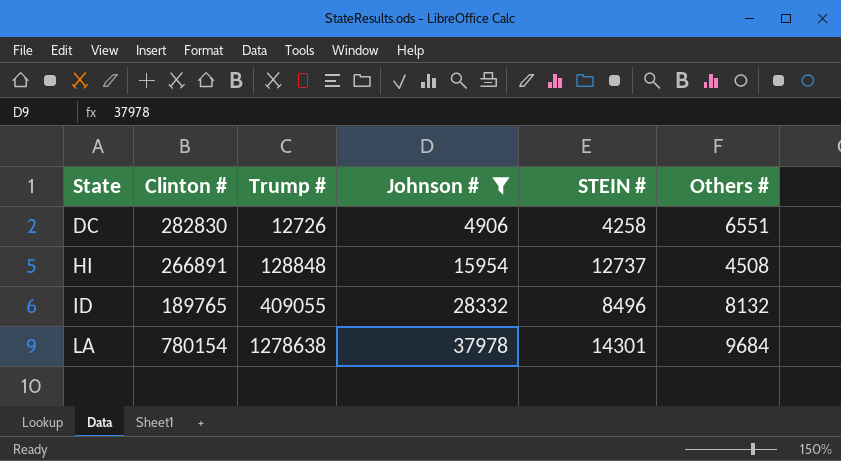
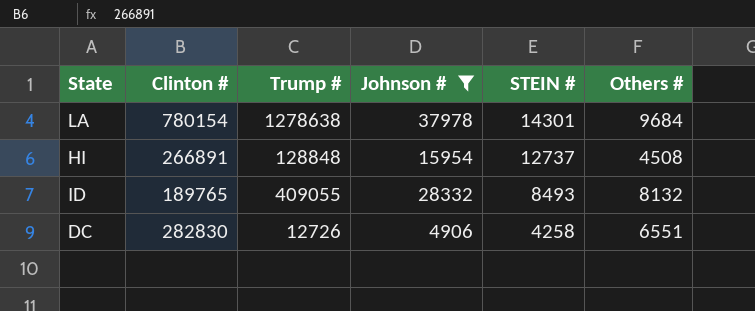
row order: State ascending -> STEIN # descending
ID | STEIN #: 8496 -> 8493

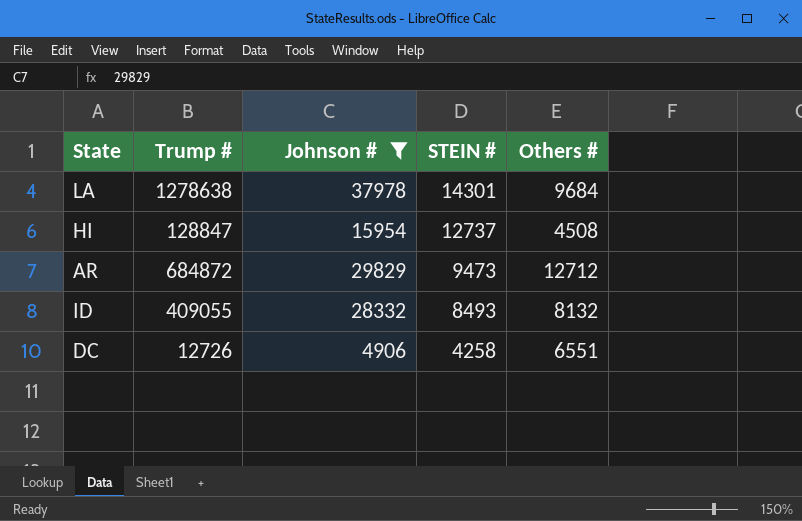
column Clinton # | position: 2 -> none
HI | Trump #: 128848 -> 128847
row AR: none -> 684872 | 29829 | 9473 | 12712

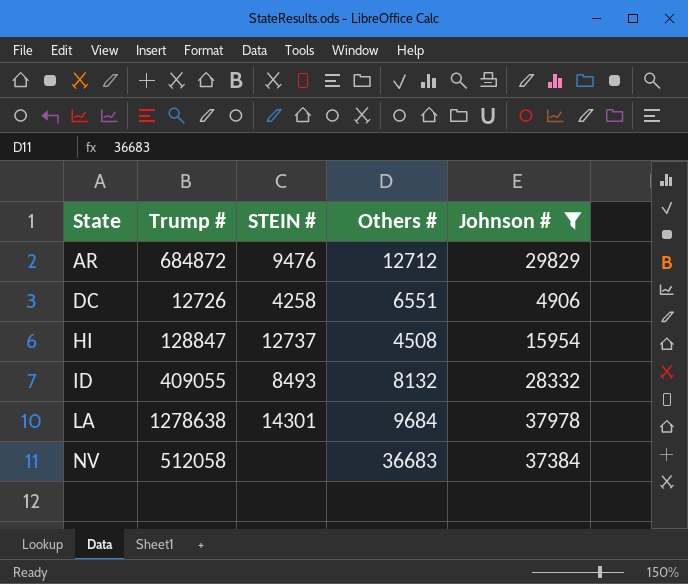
row order: STEIN # descending -> State ascending
column Johnson # | position: 3 -> 5
AR | STEIN #: 9473 -> 9476
row NV: none -> 512058 | none | 36683 | 37384

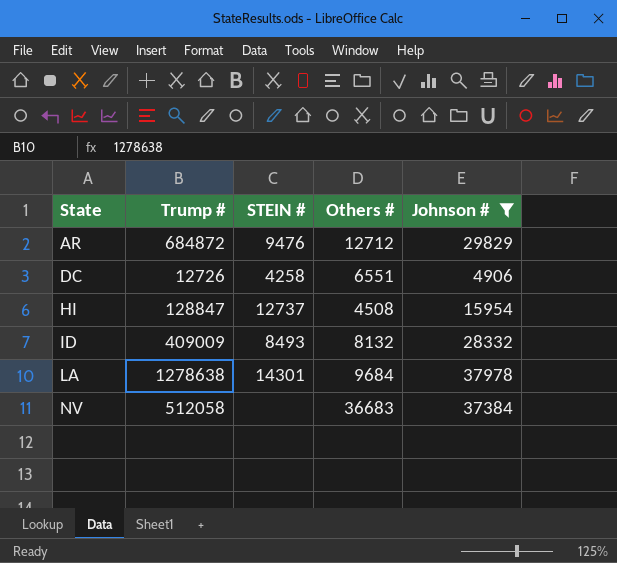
ID | Trump #: 409055 -> 409009

